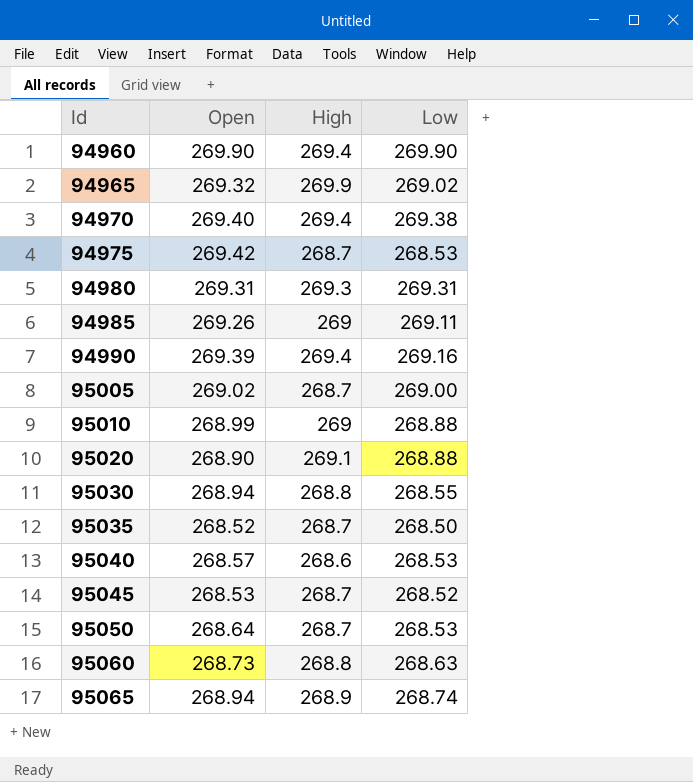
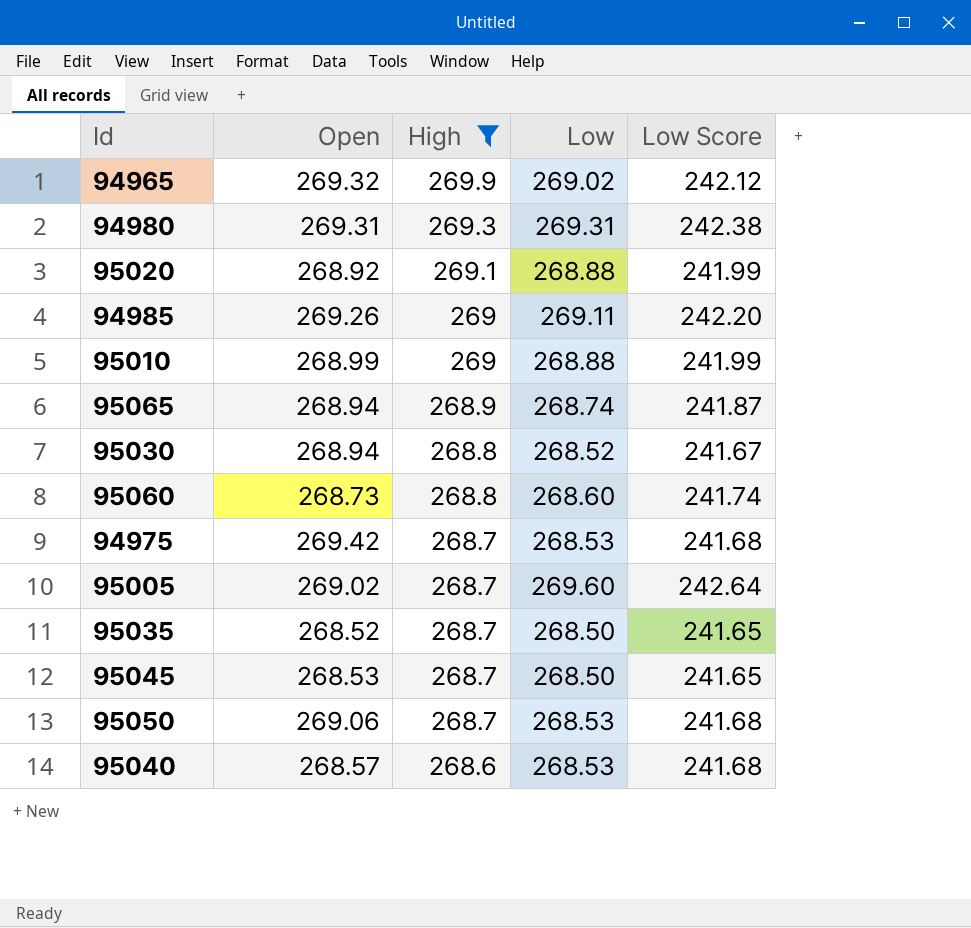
filter: none -> High != 269.4
row order: Id ascending -> High descending
column Low Score | formula: none -> [Low] * 0.9
95020 | Open: 268.90 -> 268.92
95030 | Low: 268.55 -> 268.52
95060 | Low: 268.63 -> 268.60
95005 | Low: 269.00 -> 269.60
95045 | Low: 268.52 -> 268.50
95050 | Open: 268.64 -> 269.06

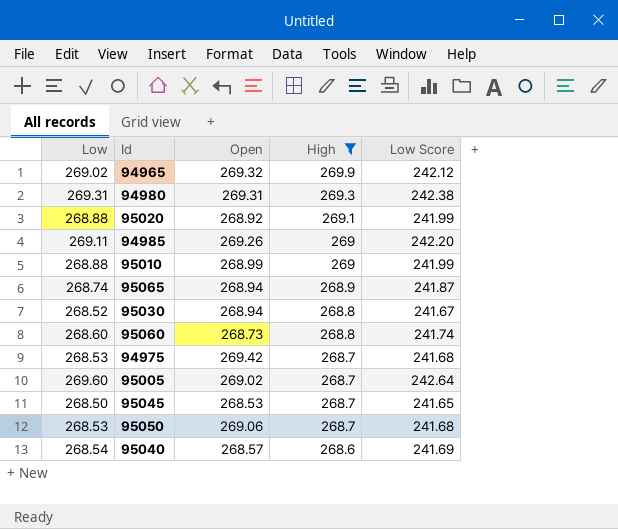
column Low | position: 4 -> 1
row 95035: 268.52 | 268.7 | 268.50 | 241.65 -> none
95040 | Low: 268.53 -> 268.54
95040 | Low Score: 241.68 -> 241.69

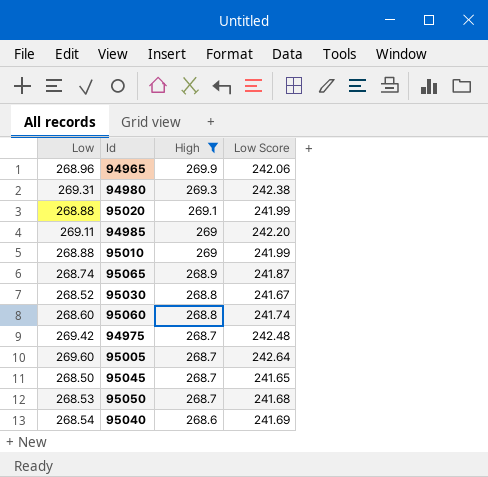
column Open | position: 3 -> none
94965 | Low: 269.02 -> 268.96
94965 | Low Score: 242.12 -> 242.06
94975 | Low: 268.53 -> 269.42
94975 | Low Score: 241.68 -> 242.48

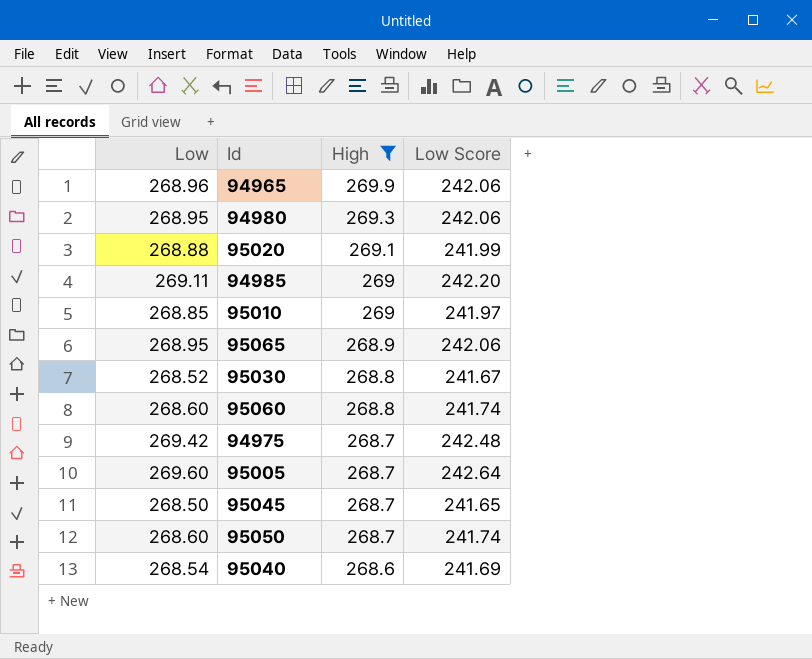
94980 | Low: 269.31 -> 268.95
94980 | Low Score: 242.38 -> 242.06
95010 | Low: 268.88 -> 268.85
95010 | Low Score: 241.99 -> 241.97
95065 | Low: 268.74 -> 268.95
95065 | Low Score: 241.87 -> 242.06
95050 | Low: 268.53 -> 268.60
95050 | Low Score: 241.68 -> 241.74

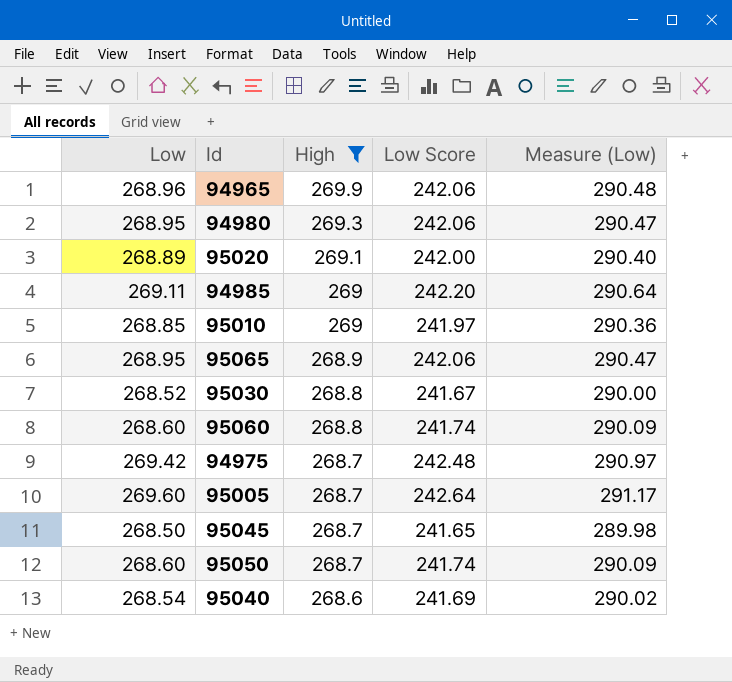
column Measure (Low) | formula: none -> [Low] * 1.08
95020 | Low: 268.88 -> 268.89
95020 | Low Score: 241.99 -> 242.00

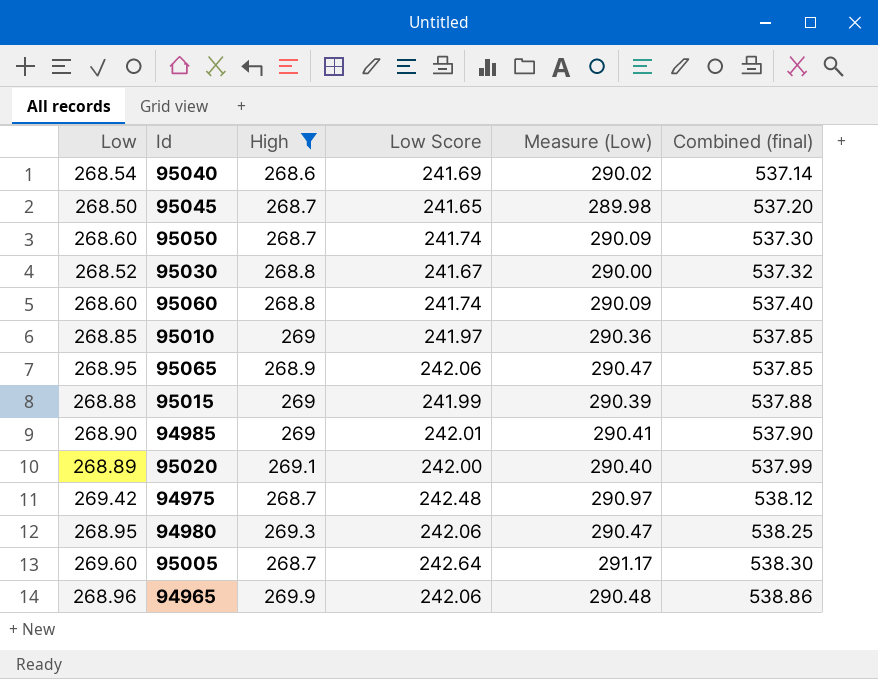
row order: High descending -> Combined (final) ascending
column Combined (final) | formula: none -> [Low] + [High]
row 95015: none -> 268.88 | 269 | 241.99 | 290.39 | 537.88
94985 | Low: 269.11 -> 268.90
94985 | Low Score: 242.20 -> 242.01
94985 | Measure (Low): 290.64 -> 290.41

